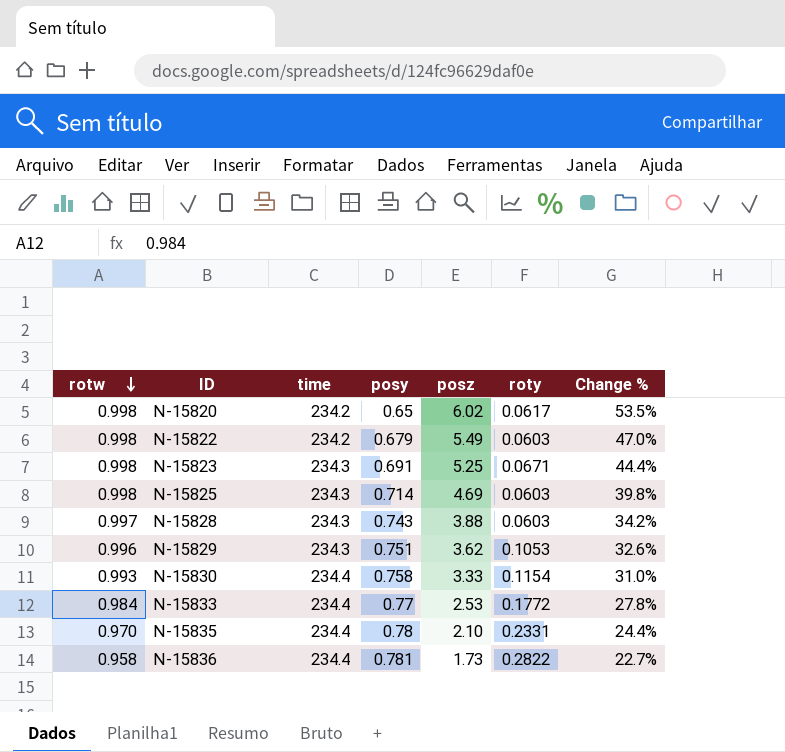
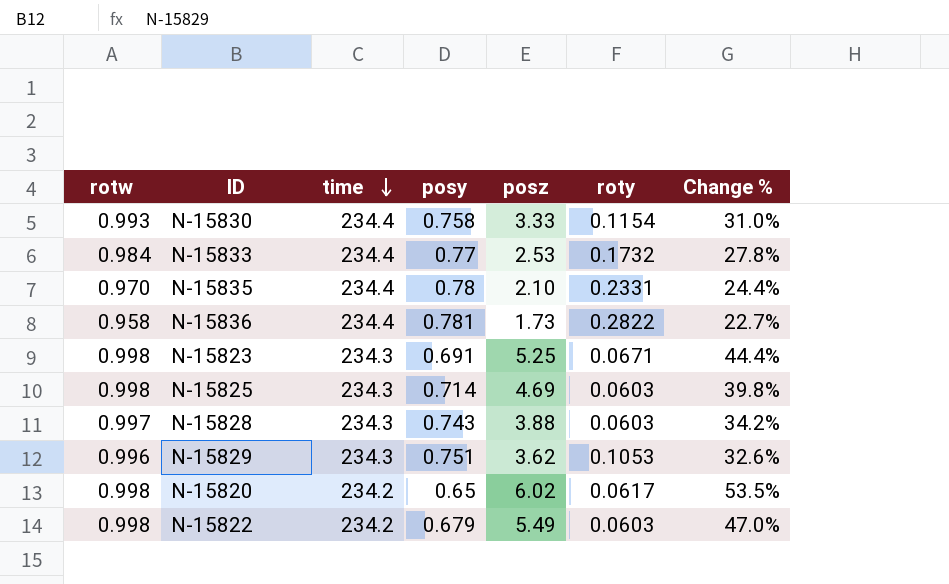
row order: rotw descending -> time descending
N-15833 | roty: 0.1772 -> 0.1732

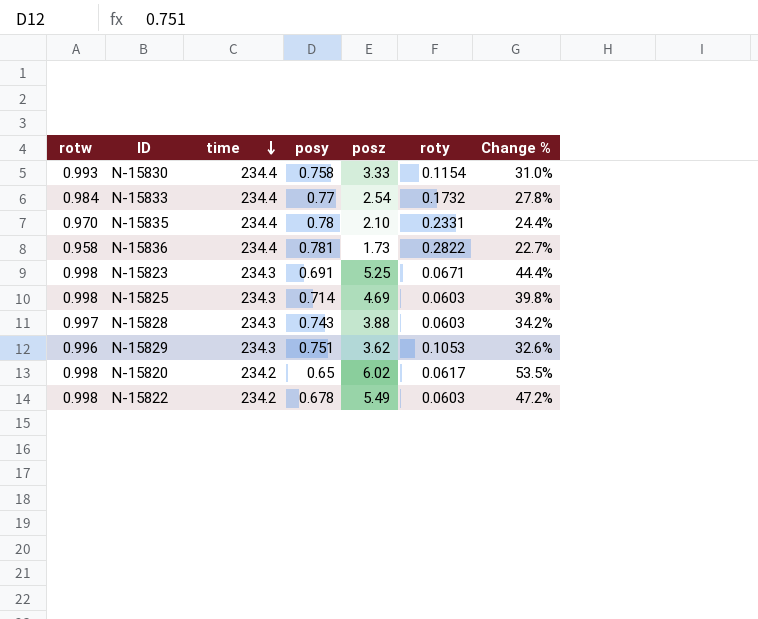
N-15833 | posz: 2.53 -> 2.54
N-15822 | posy: 0.679 -> 0.678
N-15822 | Change %: 47.0% -> 47.2%

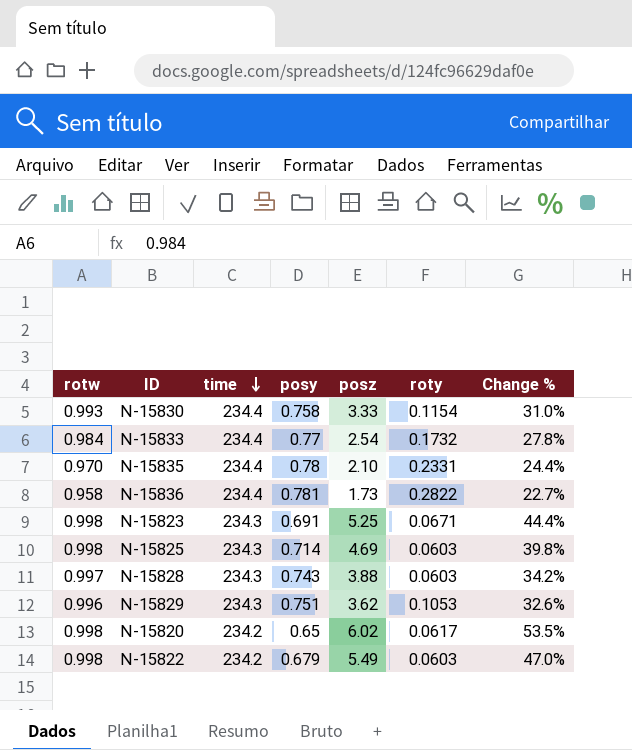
N-15822 | posy: 0.678 -> 0.679
N-15822 | Change %: 47.2% -> 47.0%

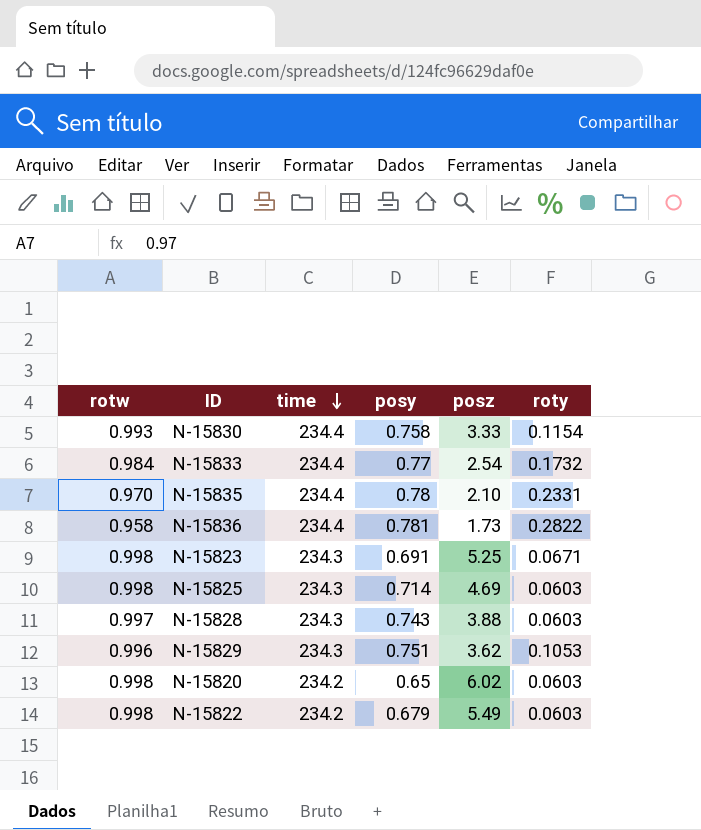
column Change % | formula: ([rotw] - [posy]) / [posy] -> none
N-15820 | roty: 0.0617 -> 0.0603

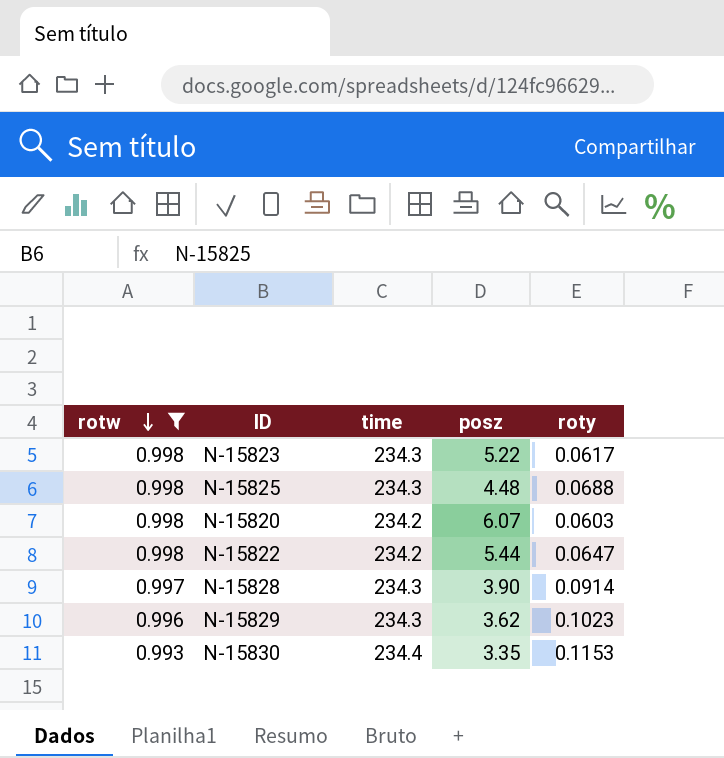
filter: none -> rotw >= 0.993
row order: time descending -> rotw descending
column posy | position: 4 -> none
N-15823 | posz: 5.25 -> 5.22
N-15823 | roty: 0.0671 -> 0.0617
N-15825 | posz: 4.69 -> 4.48
N-15825 | roty: 0.0603 -> 0.0688
N-15820 | posz: 6.02 -> 6.07
N-15822 | posz: 5.49 -> 5.44
N-15822 | roty: 0.0603 -> 0.0647
N-15828 | posz: 3.88 -> 3.90
N-15828 | roty: 0.0603 -> 0.0914
N-15829 | roty: 0.1053 -> 0.1023
N-15830 | posz: 3.33 -> 3.35
N-15830 | roty: 0.1154 -> 0.1153

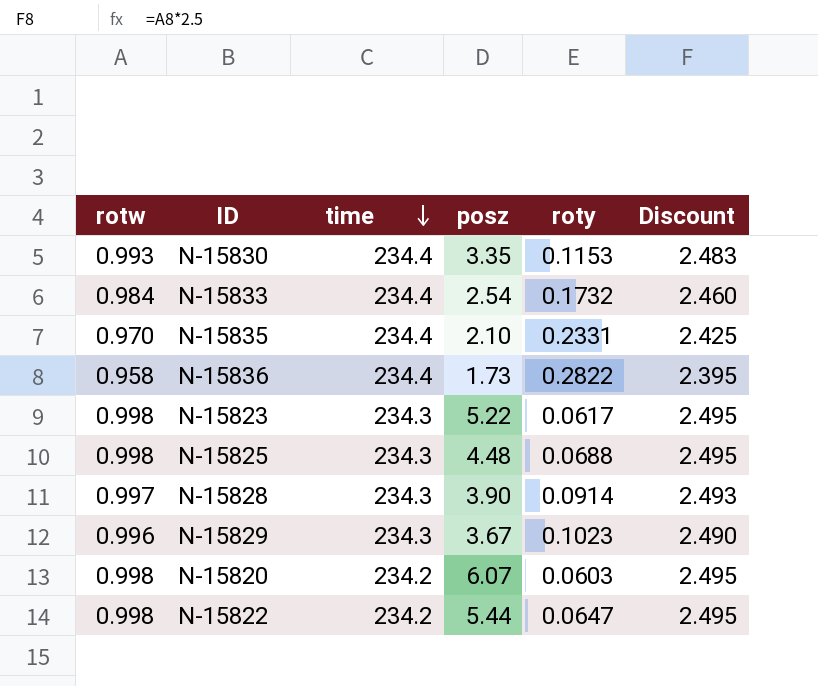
filter: rotw >= 0.993 -> none
row order: rotw descending -> time descending
column Discount | formula: none -> [rotw] * 2.5
N-15829 | posz: 3.62 -> 3.67

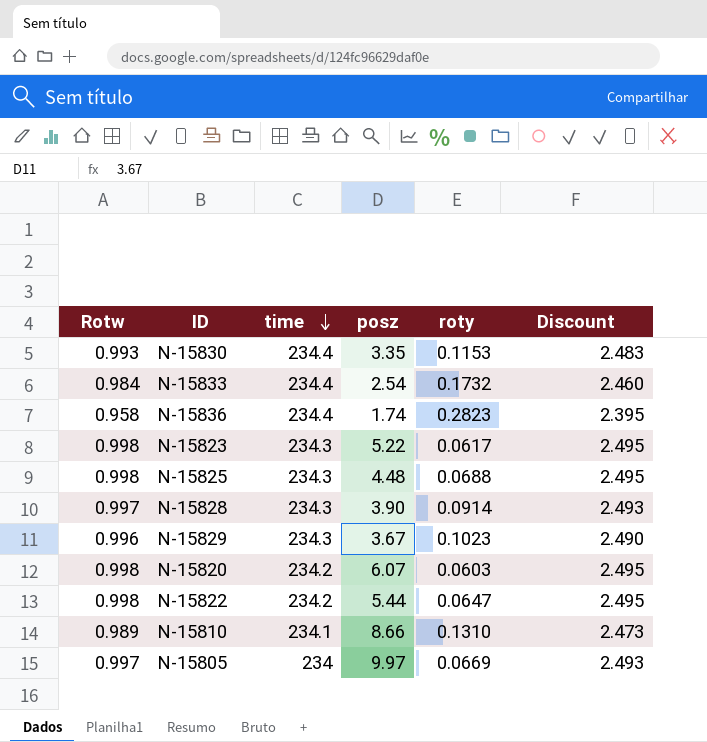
column name: rotw -> Rotw
row N-15835: 0.970 | 234.4 | 2.10 | 0.2331 | 2.425 -> none
N-15836 | posz: 1.73 -> 1.74
N-15836 | roty: 0.2822 -> 0.2823
row N-15810: none -> 0.989 | 234.1 | 8.66 | 0.1310 | 2.473
row N-15805: none -> 0.997 | 234 | 9.97 | 0.0669 | 2.493

